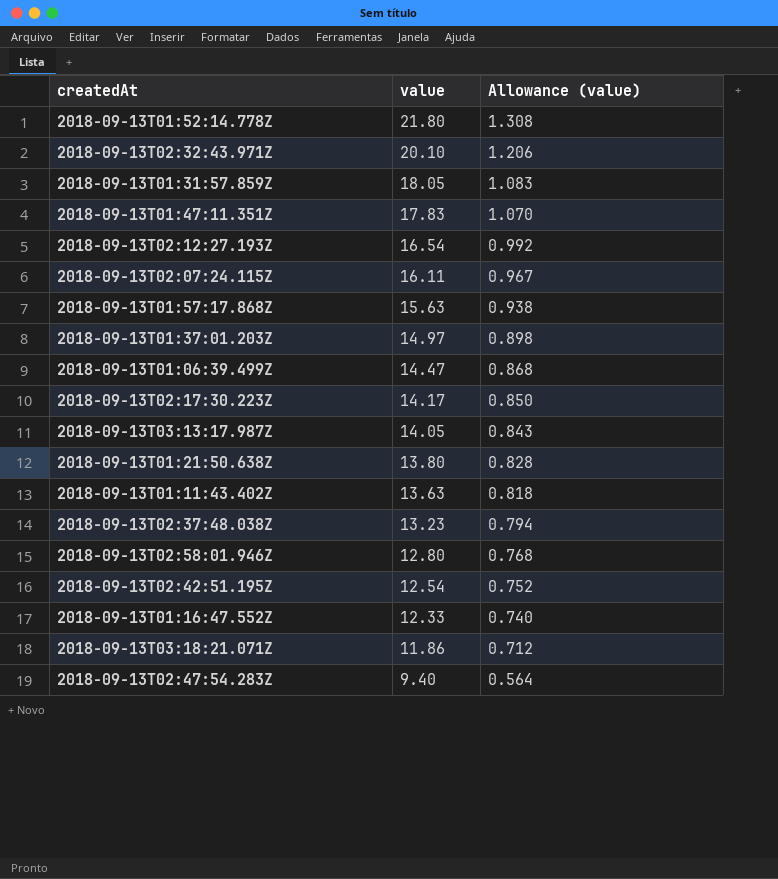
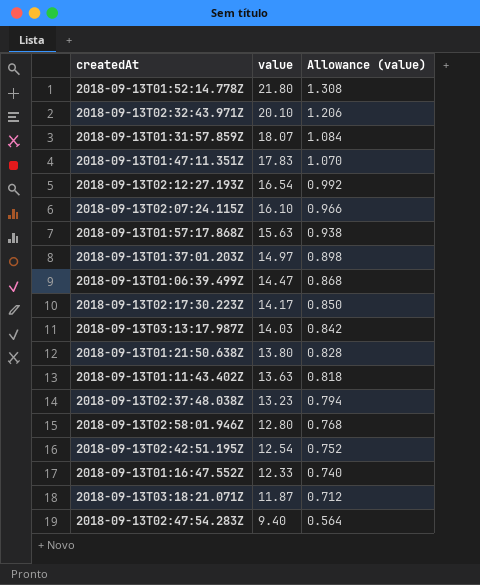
2018-09-13T01:31:57.859Z | value: 18.05 -> 18.07
2018-09-13T01:31:57.859Z | Allowance (value): 1.083 -> 1.084
2018-09-13T02:07:24.115Z | value: 16.11 -> 16.10
2018-09-13T02:07:24.115Z | Allowance (value): 0.967 -> 0.966
2018-09-13T03:13:17.987Z | value: 14.05 -> 14.03
2018-09-13T03:13:17.987Z | Allowance (value): 0.843 -> 0.842
2018-09-13T03:18:21.071Z | value: 11.86 -> 11.87

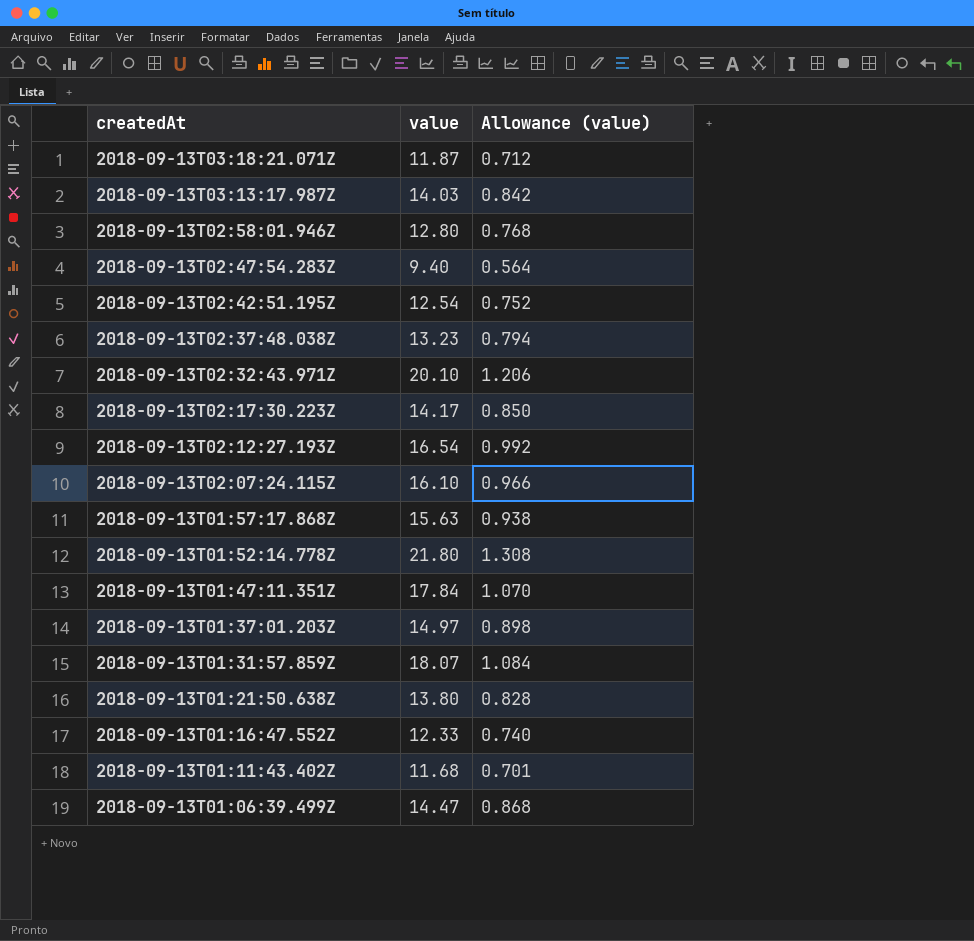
row order: value descending -> createdAt descending
2018-09-13T01:47:11.351Z | value: 17.83 -> 17.84
2018-09-13T01:11:43.402Z | value: 13.63 -> 11.68
2018-09-13T01:11:43.402Z | Allowance (value): 0.818 -> 0.701

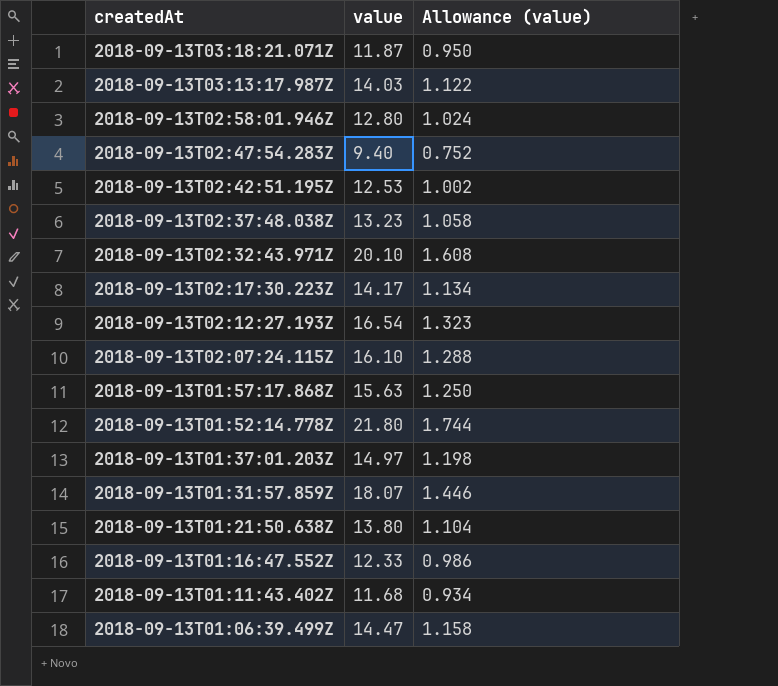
column Allowance (value) | formula: [value] * 0.06 -> [value] * 0.08
row 2018-09-13T01:47:11.351Z: 17.84 | 1.070 -> none
2018-09-13T02:42:51.195Z | value: 12.54 -> 12.53

